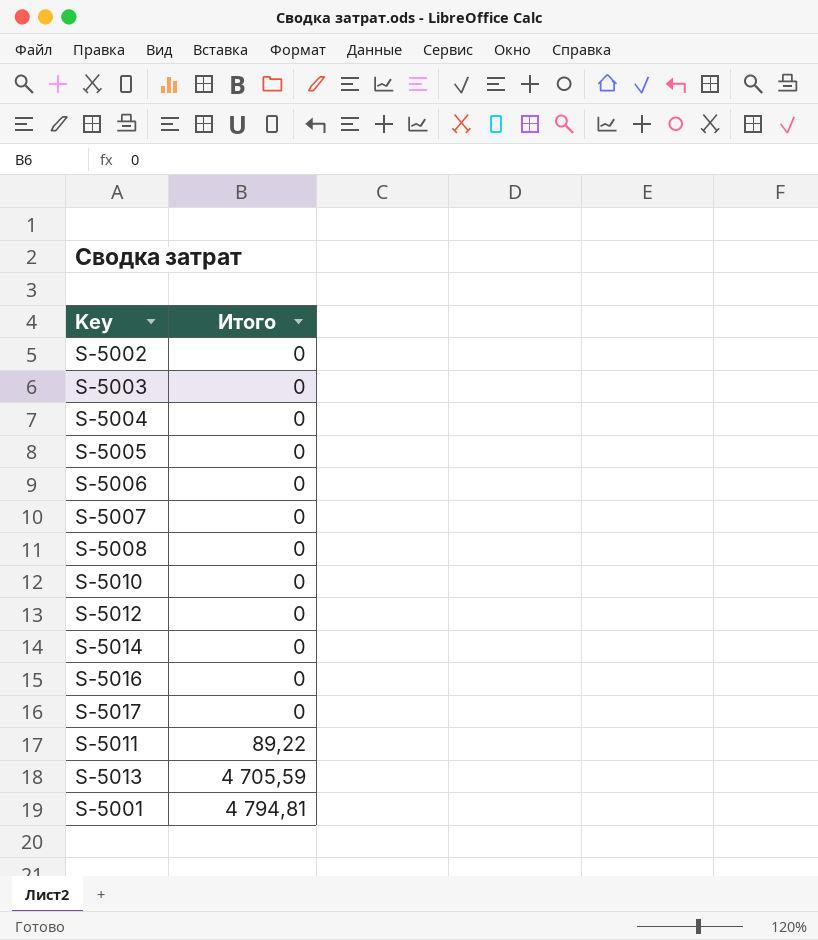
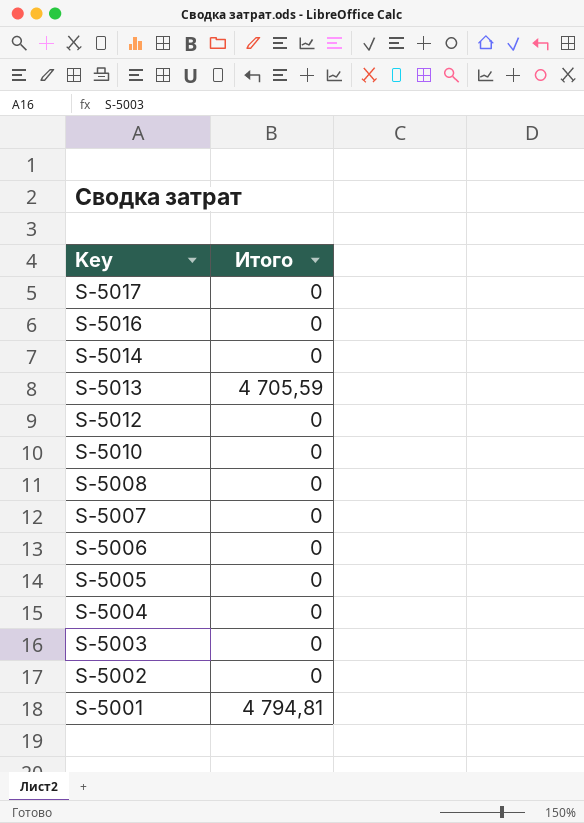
row order: Итого ascending -> Key descending
row S-5011: 89,22 -> none

